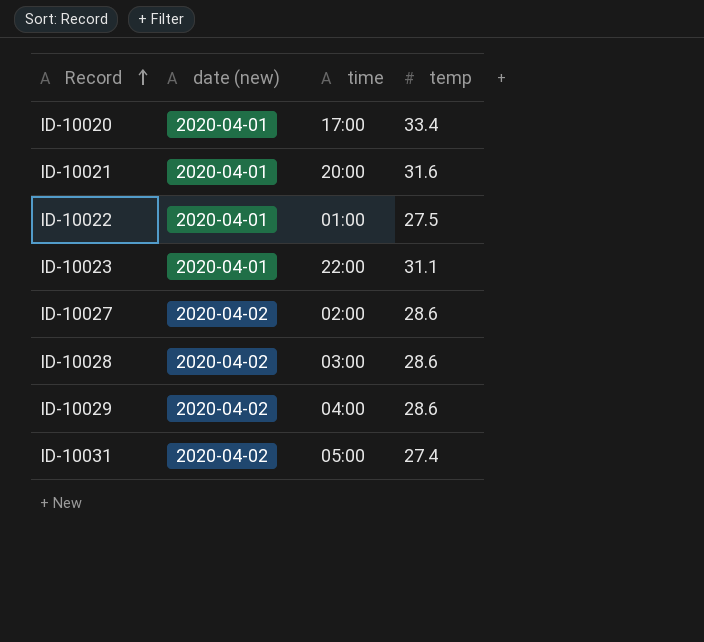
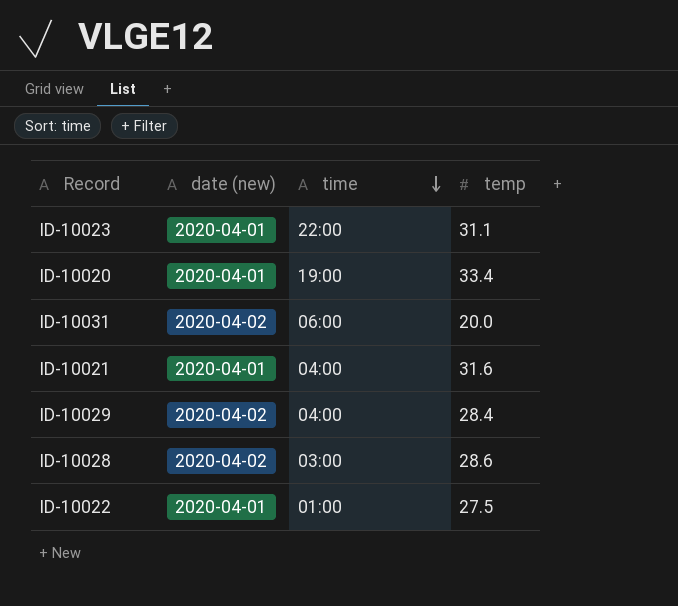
row order: Record ascending -> time descending
row ID-10027: 2020-04-02 | 02:00 | 28.6 -> none
ID-10020 | time: 17:00 -> 19:00
ID-10031 | time: 05:00 -> 06:00
ID-10031 | temp: 27.4 -> 20.0
ID-10021 | time: 20:00 -> 04:00
ID-10029 | temp: 28.6 -> 28.4

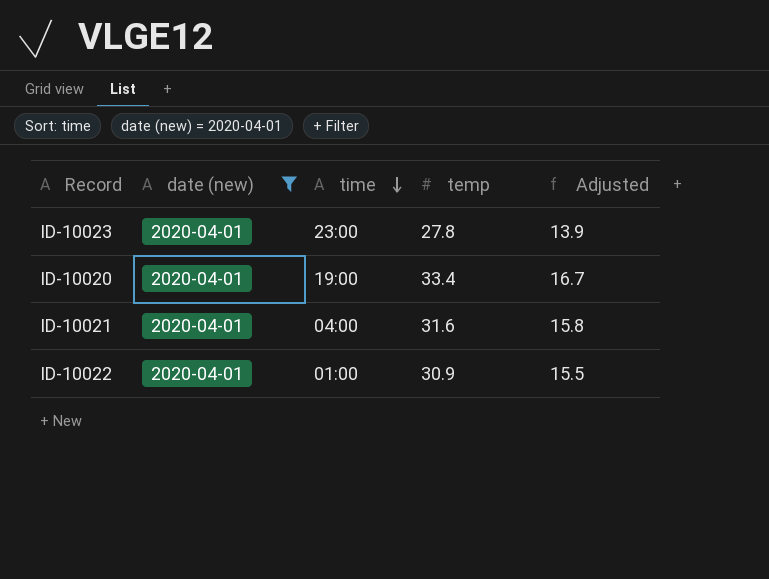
filter: none -> date (new) = 2020-04-01
column Adjusted | formula: none -> [temp] * 0.5
ID-10023 | time: 22:00 -> 23:00
ID-10023 | temp: 31.1 -> 27.8
ID-10022 | temp: 27.5 -> 30.9

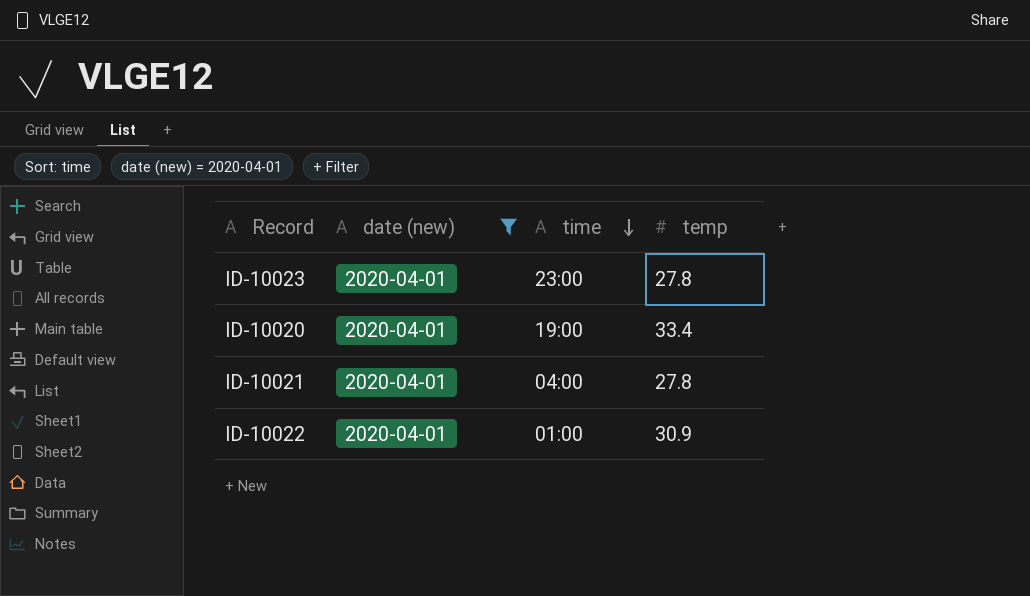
column Adjusted | formula: [temp] * 0.5 -> none
ID-10021 | temp: 31.6 -> 27.8

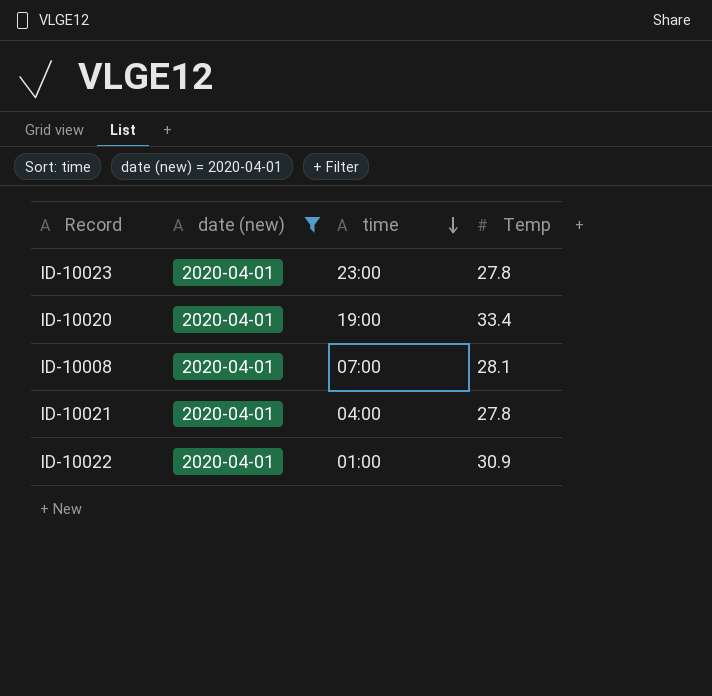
column name: temp -> Temp
row ID-10008: none -> 2020-04-01 | 07:00 | 28.1

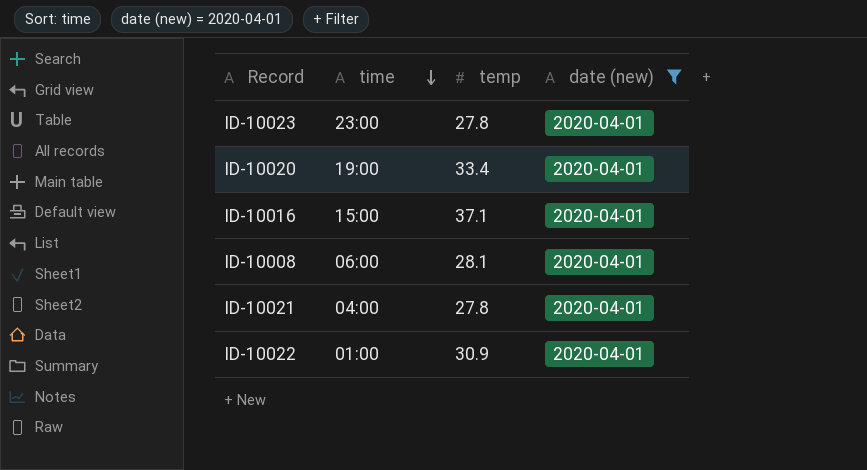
column name: Temp -> temp
column date (new) | position: 2 -> 4
row ID-10016: none -> 15:00 | 37.1 | 2020-04-01
ID-10008 | time: 07:00 -> 06:00

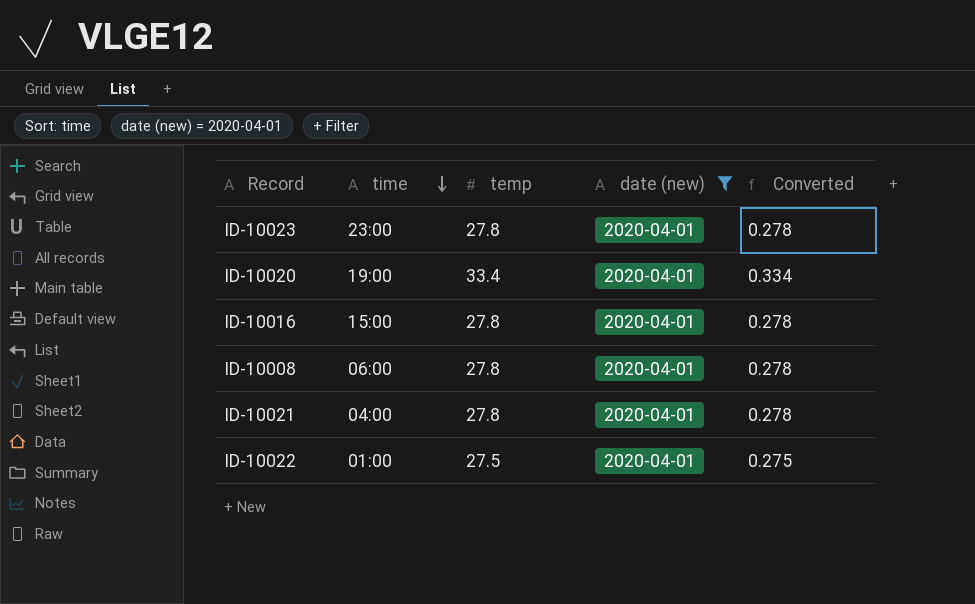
column Converted | formula: none -> [temp] * 0.01
ID-10016 | temp: 37.1 -> 27.8
ID-10008 | temp: 28.1 -> 27.8
ID-10022 | temp: 30.9 -> 27.5

